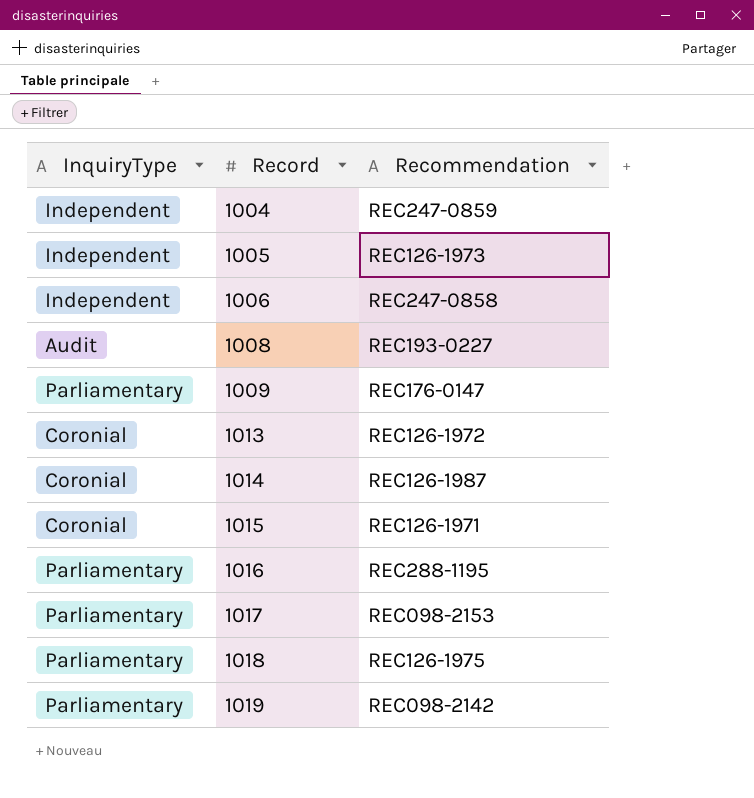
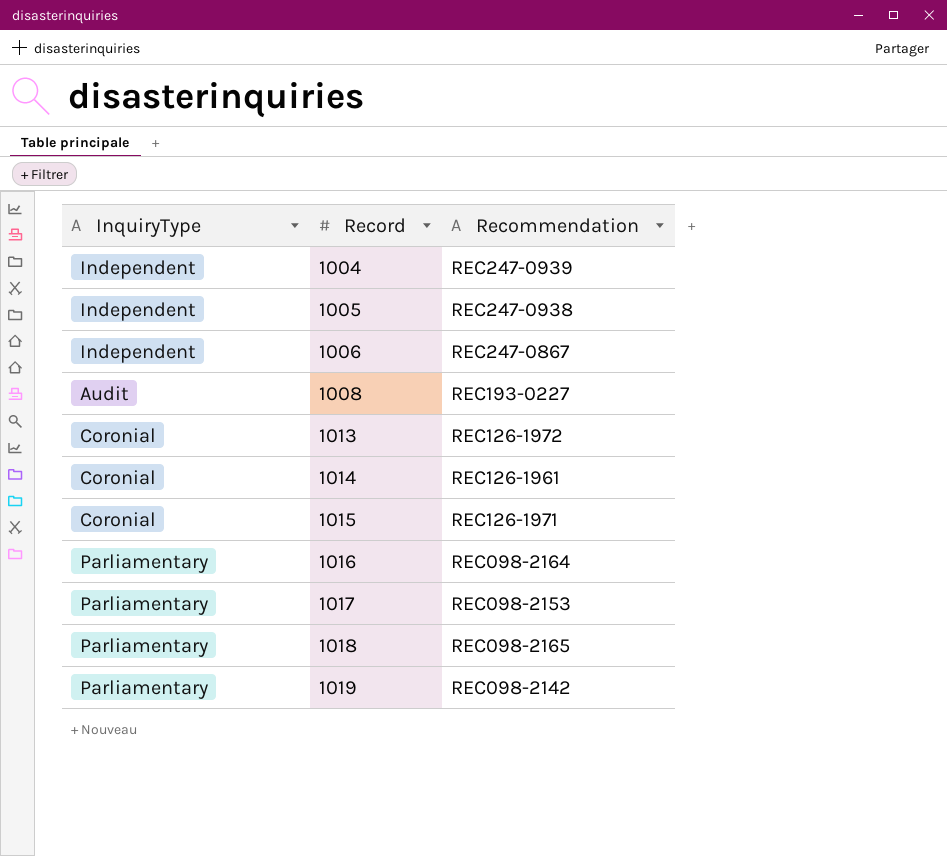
row 1009: Parliamentary | REC176-0147 -> none
1004 | Recommendation: REC247-0859 -> REC247-0939
1005 | Recommendation: REC126-1973 -> REC247-0938
1006 | Recommendation: REC247-0858 -> REC247-0867
1014 | Recommendation: REC126-1987 -> REC126-1961
1016 | Recommendation: REC288-1195 -> REC098-2164
1018 | Recommendation: REC126-1975 -> REC098-2165

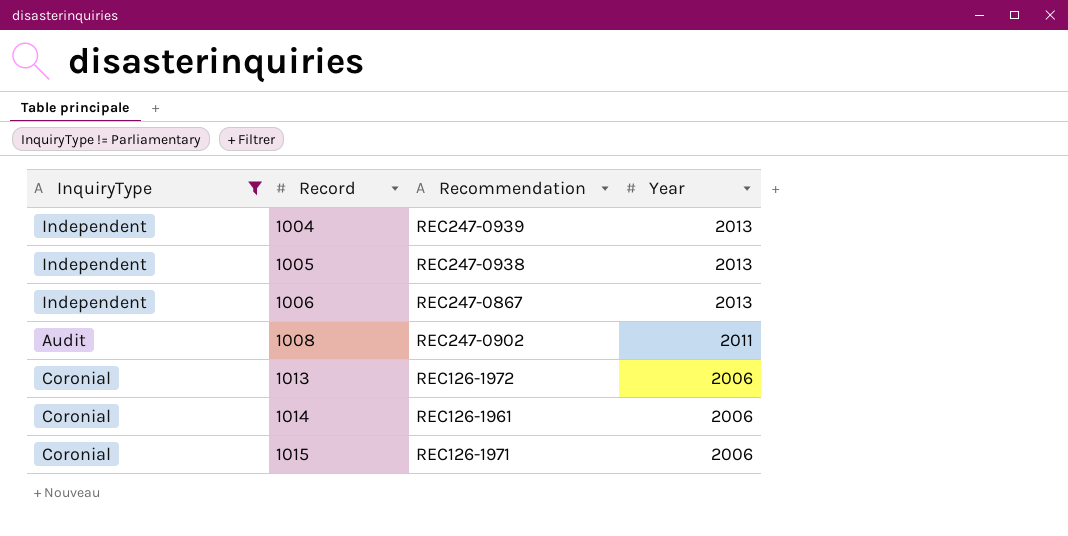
filter: none -> InquiryType != Parliamentary
column Year | position: none -> 4
1008 | Recommendation: REC193-0227 -> REC247-0902

